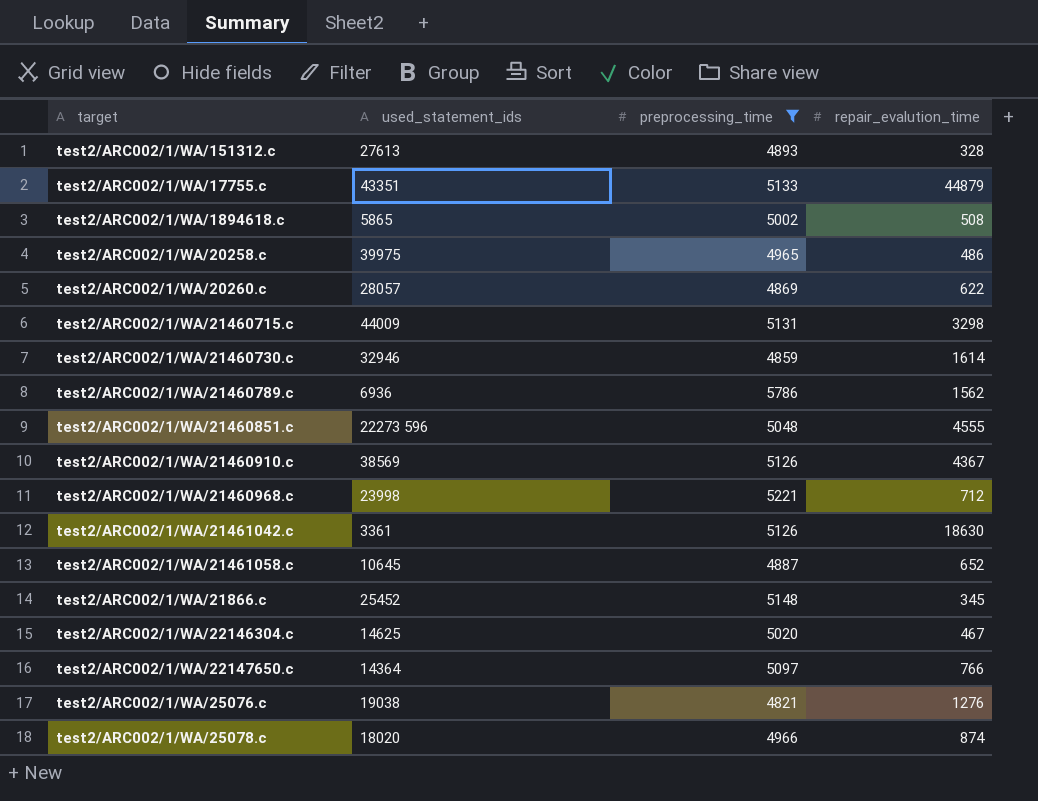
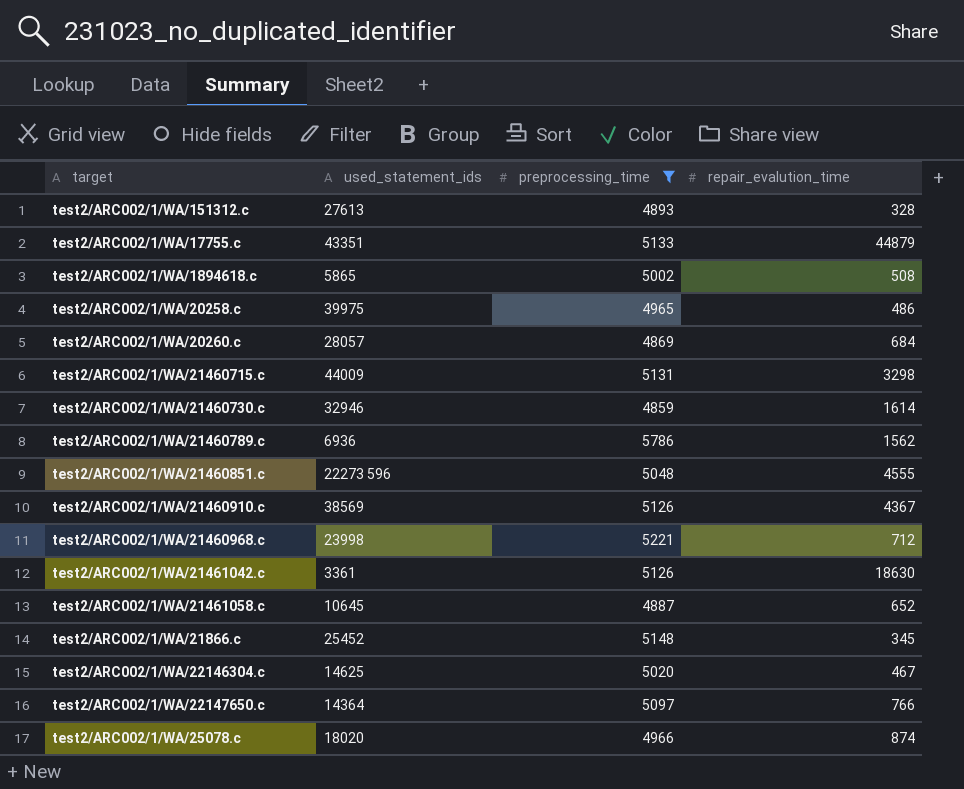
row test2/ARC002/1/WA/25076.c: 19038 | 4821 | 1276 -> none
test2/ARC002/1/WA/20260.c | repair_evalution_time: 622 -> 684

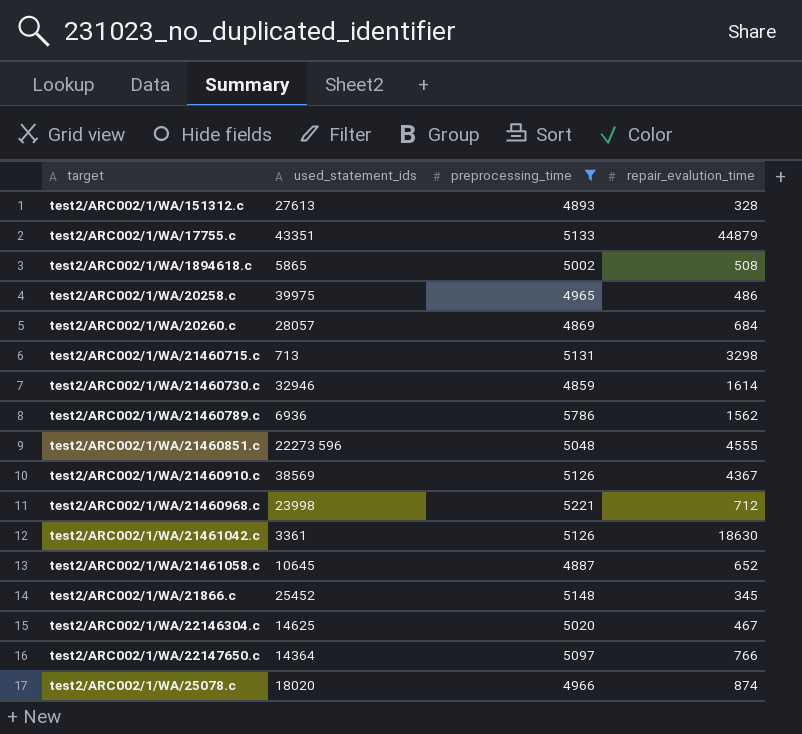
test2/ARC002/1/WA/21460715.c | used_statement_ids: 44009 -> 713

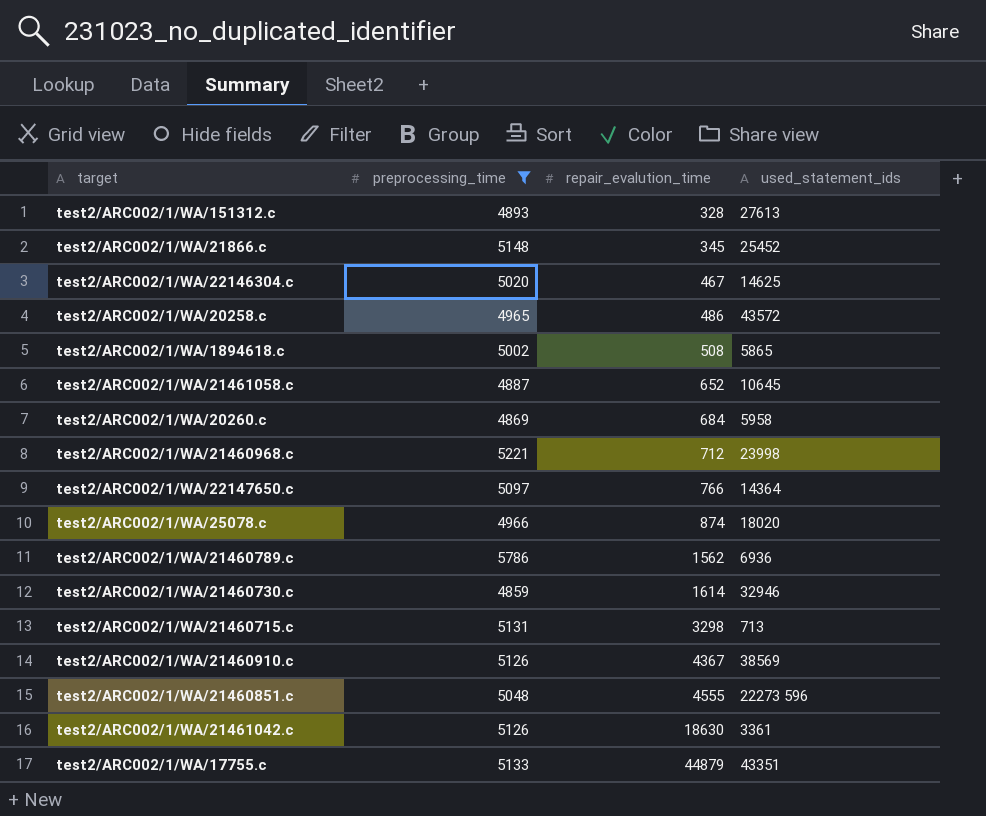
row order: none -> repair_evalution_time ascending
column used_statement_ids | position: 2 -> 4
test2/ARC002/1/WA/20258.c | used_statement_ids: 39975 -> 43572
test2/ARC002/1/WA/20260.c | used_statement_ids: 28057 -> 5958

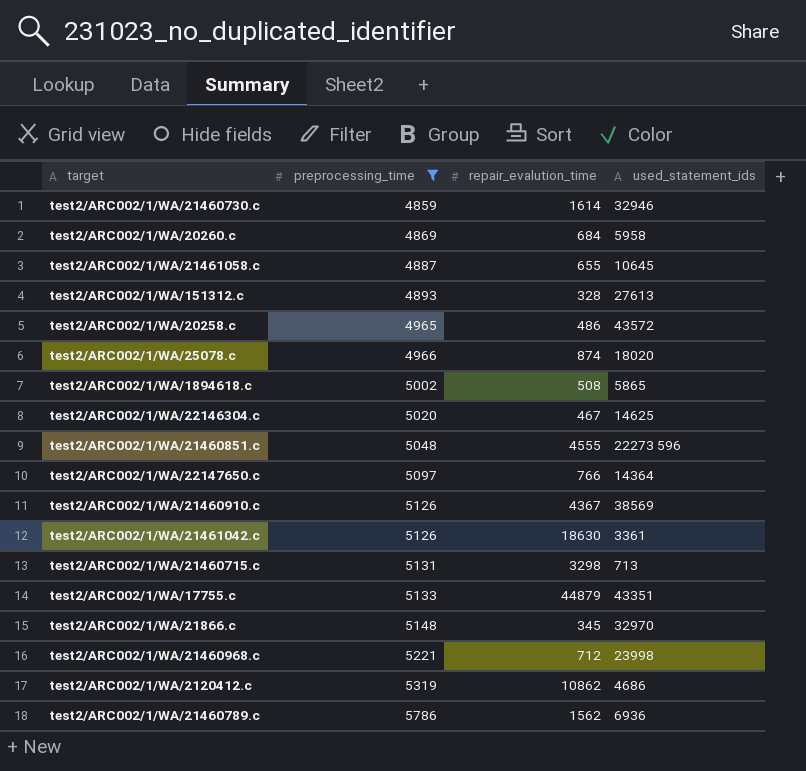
row order: repair_evalution_time ascending -> preprocessing_time ascending
test2/ARC002/1/WA/21461058.c | repair_evalution_time: 652 -> 655
test2/ARC002/1/WA/21866.c | used_statement_ids: 25452 -> 32970
row test2/ARC002/1/WA/2120412.c: none -> 5319 | 10862 | 4686

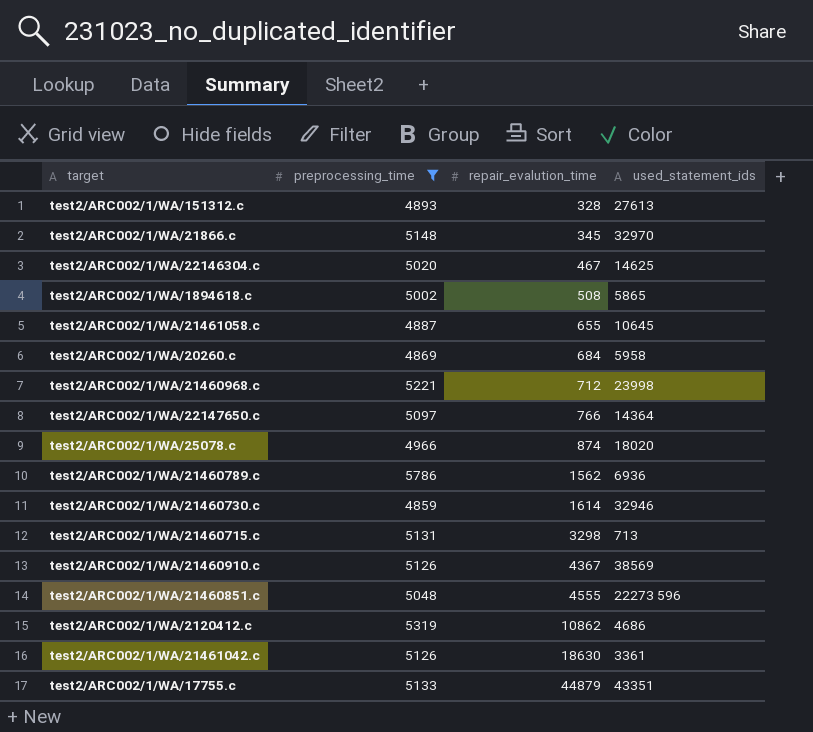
row order: preprocessing_time ascending -> repair_evalution_time ascending
row test2/ARC002/1/WA/20258.c: 4965 | 486 | 43572 -> none

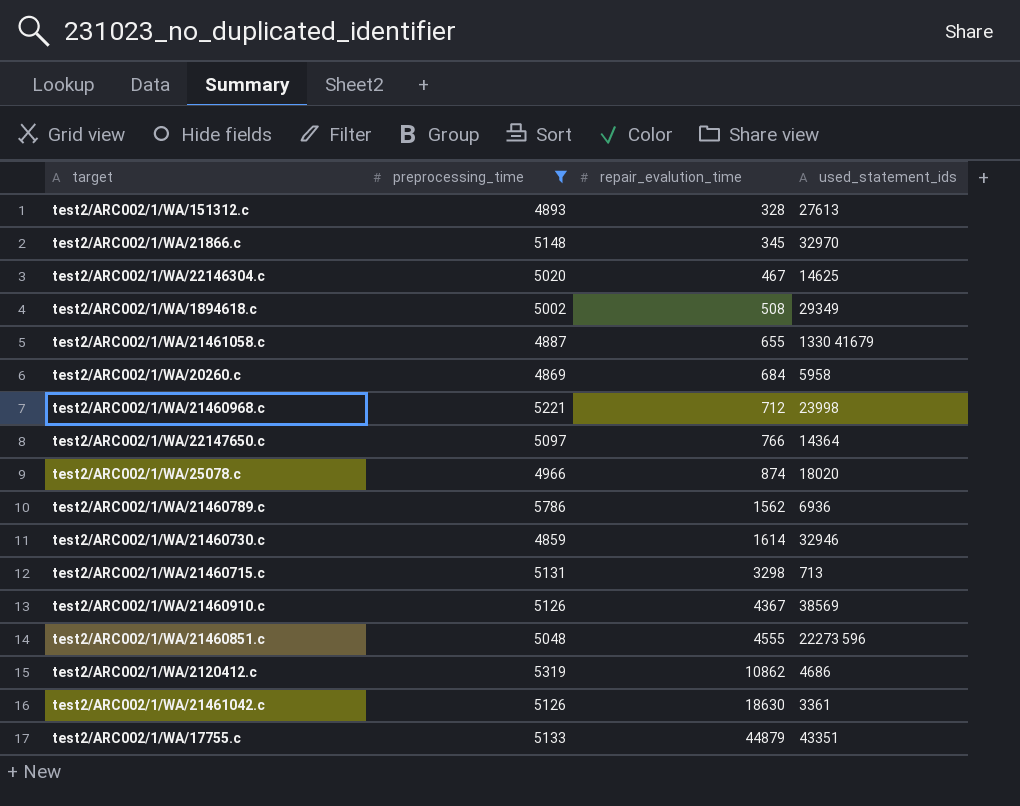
test2/ARC002/1/WA/1894618.c | used_statement_ids: 5865 -> 29349
test2/ARC002/1/WA/21461058.c | used_statement_ids: 10645 -> 1330 41679

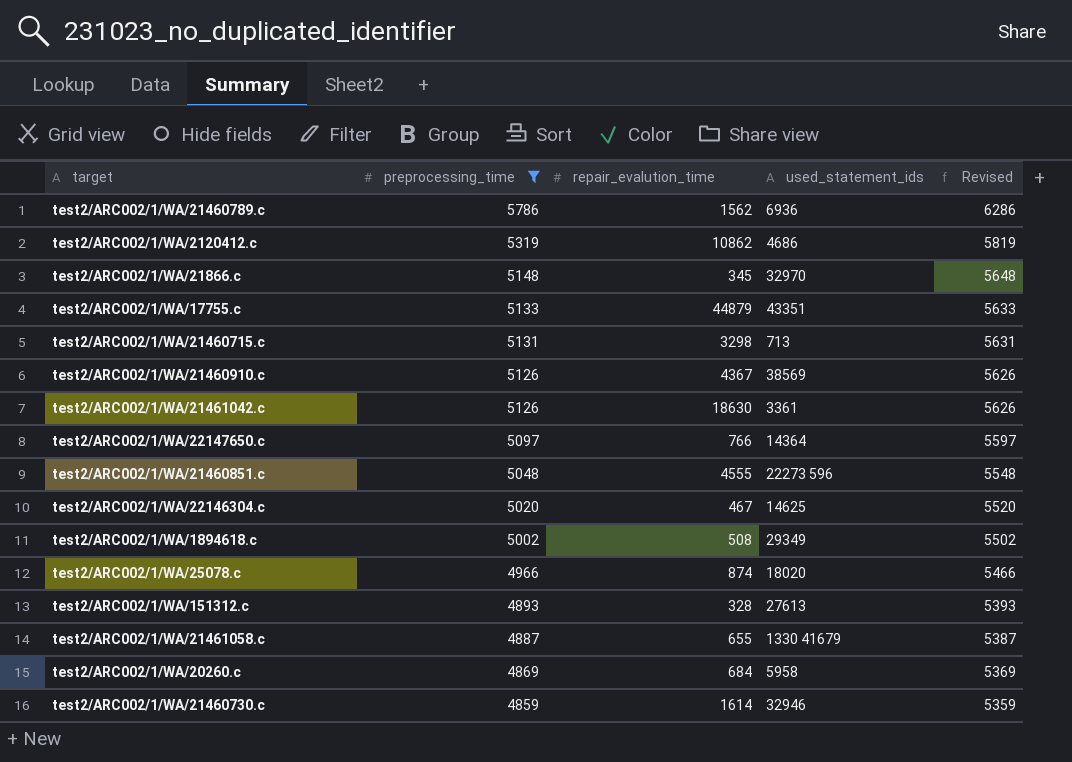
row order: repair_evalution_time ascending -> preprocessing_time descending
column Revised | formula: none -> [preprocessing_time] + 500
row test2/ARC002/1/WA/21460968.c: 5221 | 712 | 23998 -> none

